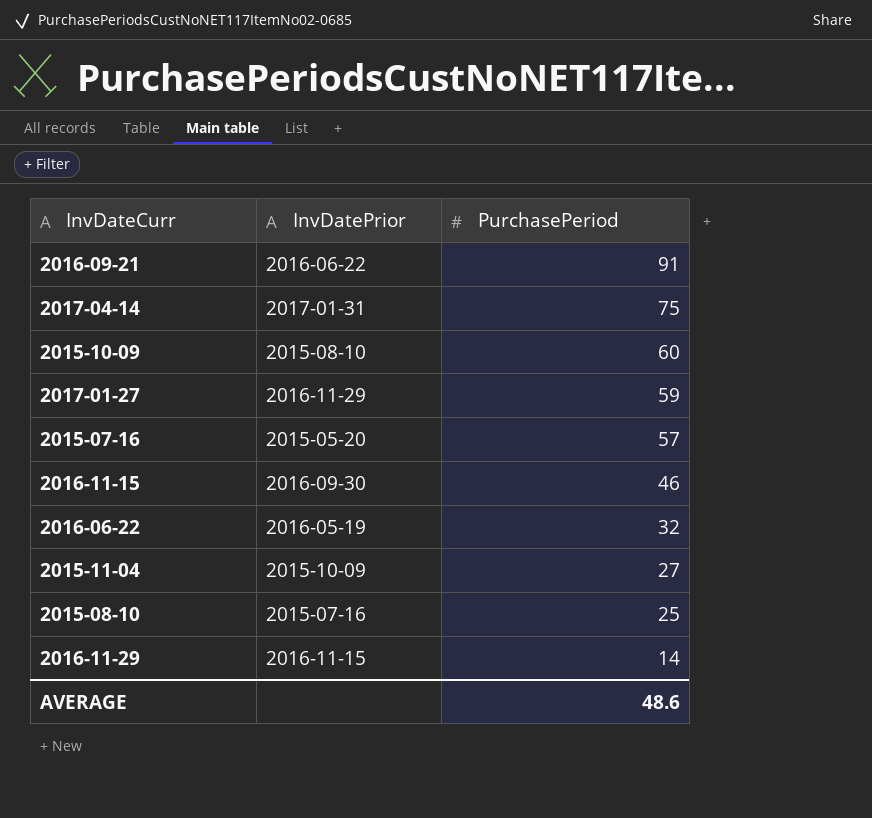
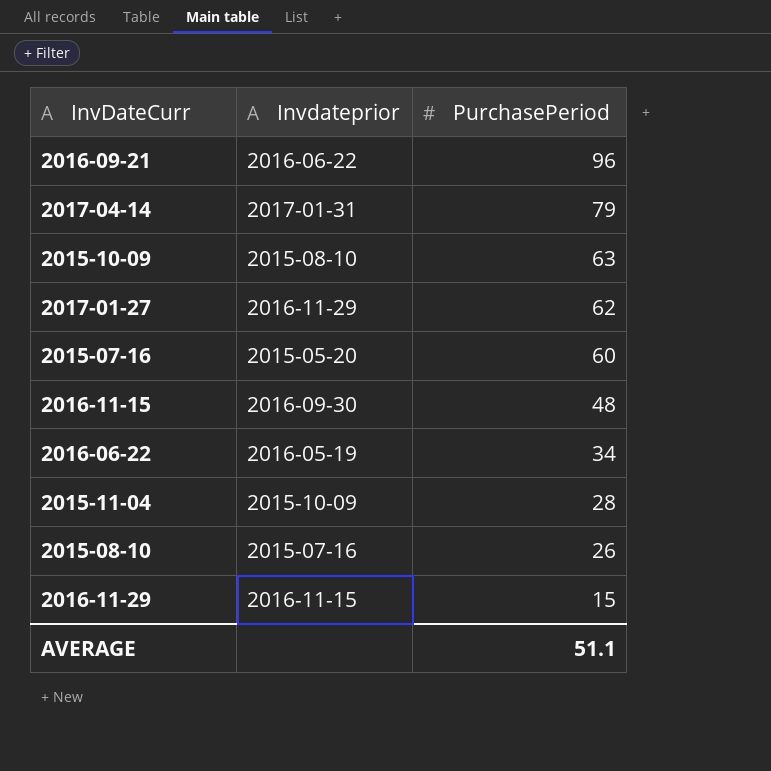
column name: InvDatePrior -> Invdateprior
2016-09-21 | PurchasePeriod: 91 -> 96
2017-04-14 | PurchasePeriod: 75 -> 79
2015-10-09 | PurchasePeriod: 60 -> 63
2017-01-27 | PurchasePeriod: 59 -> 62
2015-07-16 | PurchasePeriod: 57 -> 60
2016-11-15 | PurchasePeriod: 46 -> 48
2016-06-22 | PurchasePeriod: 32 -> 34
2015-11-04 | PurchasePeriod: 27 -> 28
2015-08-10 | PurchasePeriod: 25 -> 26
2016-11-29 | PurchasePeriod: 14 -> 15
AVERAGE | PurchasePeriod: 48.6 -> 51.1

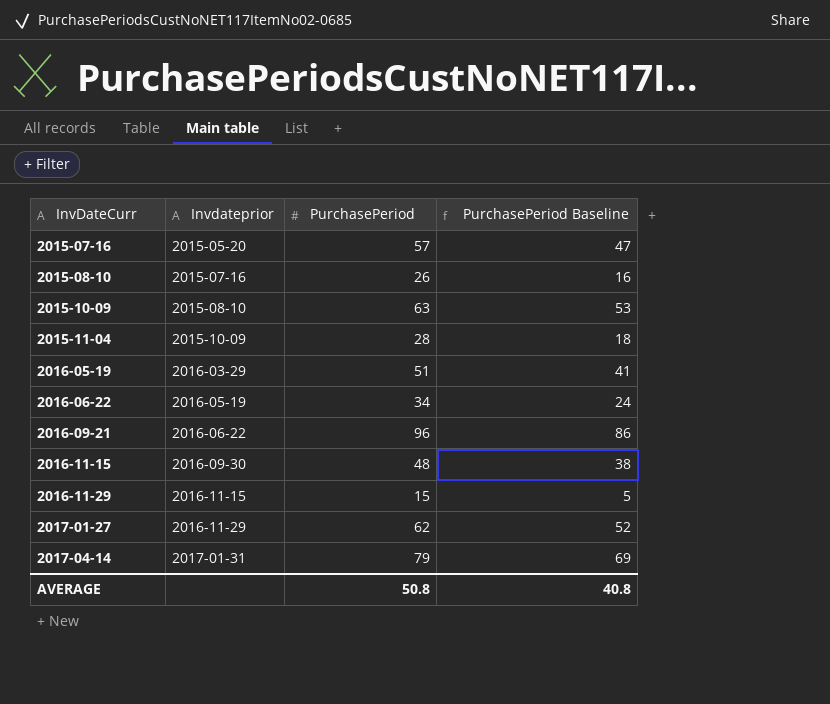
row order: PurchasePeriod descending -> InvDateCurr ascending
column PurchasePeriod Baseline | formula: none -> [PurchasePeriod] - 10
2015-07-16 | PurchasePeriod: 60 -> 57
row 2016-05-19: none -> 2016-03-29 | 51 | 41
AVERAGE | PurchasePeriod: 51.1 -> 50.8

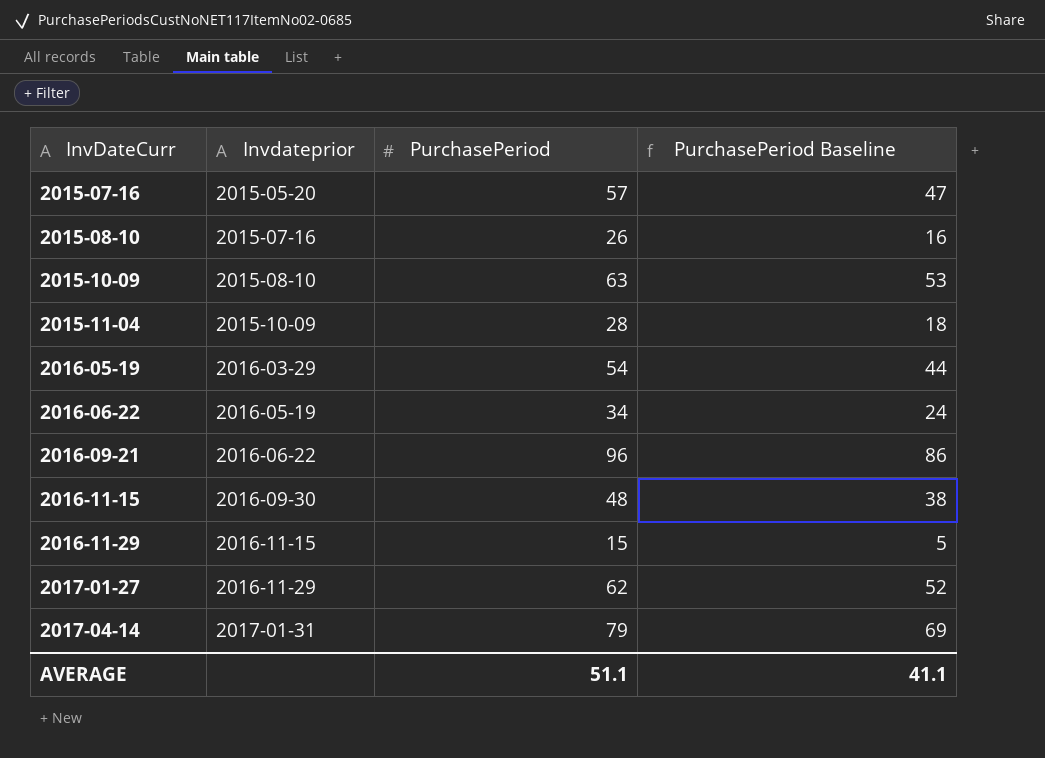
2016-05-19 | PurchasePeriod: 51 -> 54
2016-05-19 | PurchasePeriod Baseline: 41 -> 44
AVERAGE | PurchasePeriod: 50.8 -> 51.1
AVERAGE | PurchasePeriod Baseline: 40.8 -> 41.1

